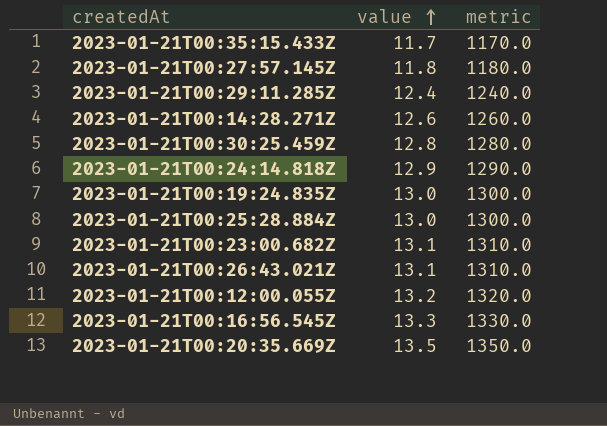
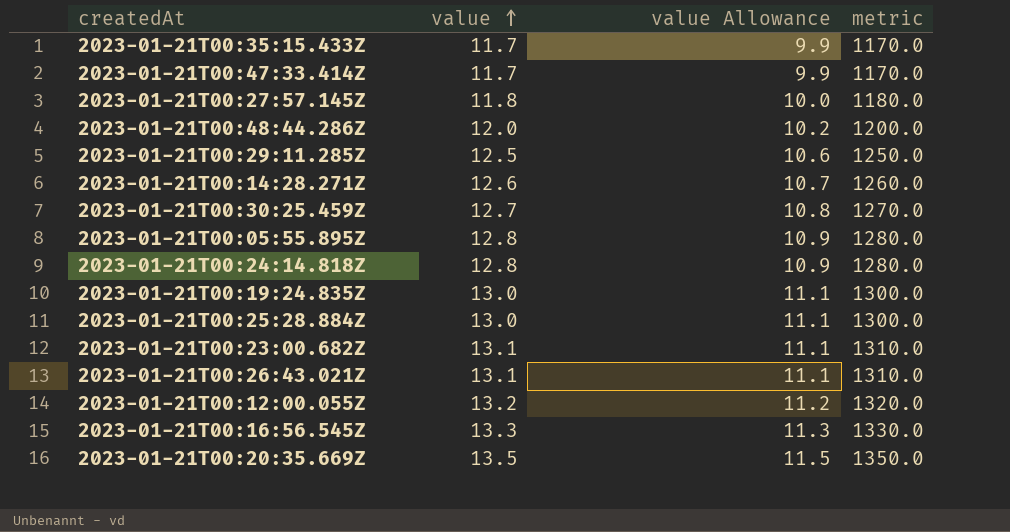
column value Allowance | formula: none -> [value] * 0.85
row 2023-01-21T00:47:33.414Z: none -> 11.7 | 9.9 | 1170.0
row 2023-01-21T00:48:44.286Z: none -> 12.0 | 10.2 | 1200.0
2023-01-21T00:29:11.285Z | value: 12.4 -> 12.5
2023-01-21T00:29:11.285Z | metric: 1240.0 -> 1250.0
2023-01-21T00:30:25.459Z | value: 12.8 -> 12.7
2023-01-21T00:30:25.459Z | metric: 1280.0 -> 1270.0
row 2023-01-21T00:05:55.895Z: none -> 12.8 | 10.9 | 1280.0
2023-01-21T00:24:14.818Z | value: 12.9 -> 12.8
2023-01-21T00:24:14.818Z | metric: 1290.0 -> 1280.0

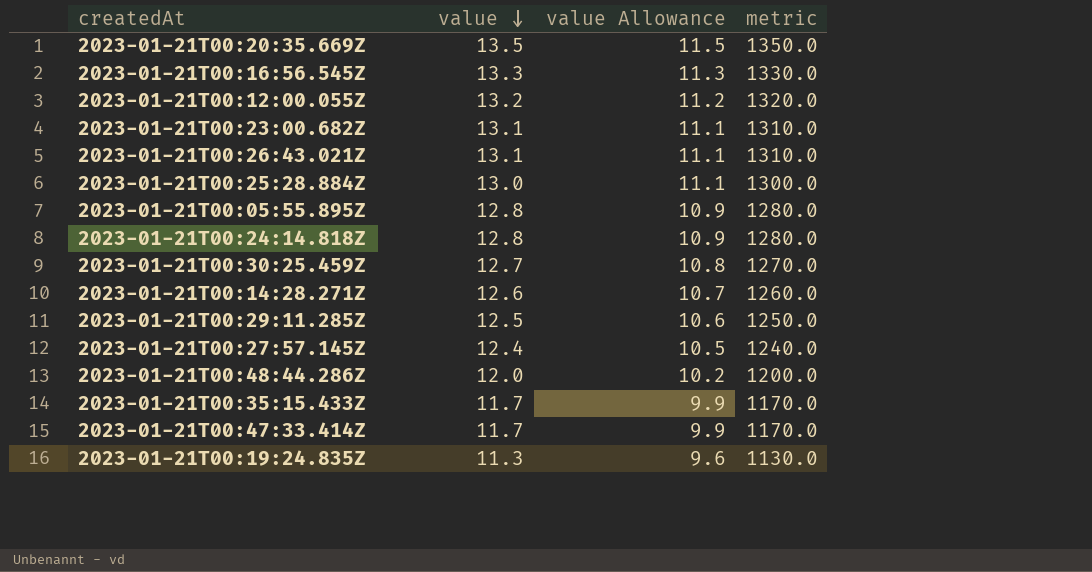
row order: value ascending -> value descending
2023-01-21T00:27:57.145Z | value: 11.8 -> 12.4
2023-01-21T00:27:57.145Z | value Allowance: 10.0 -> 10.5
2023-01-21T00:27:57.145Z | metric: 1180.0 -> 1240.0
2023-01-21T00:19:24.835Z | value: 13.0 -> 11.3
2023-01-21T00:19:24.835Z | value Allowance: 11.1 -> 9.6
2023-01-21T00:19:24.835Z | metric: 1300.0 -> 1130.0

